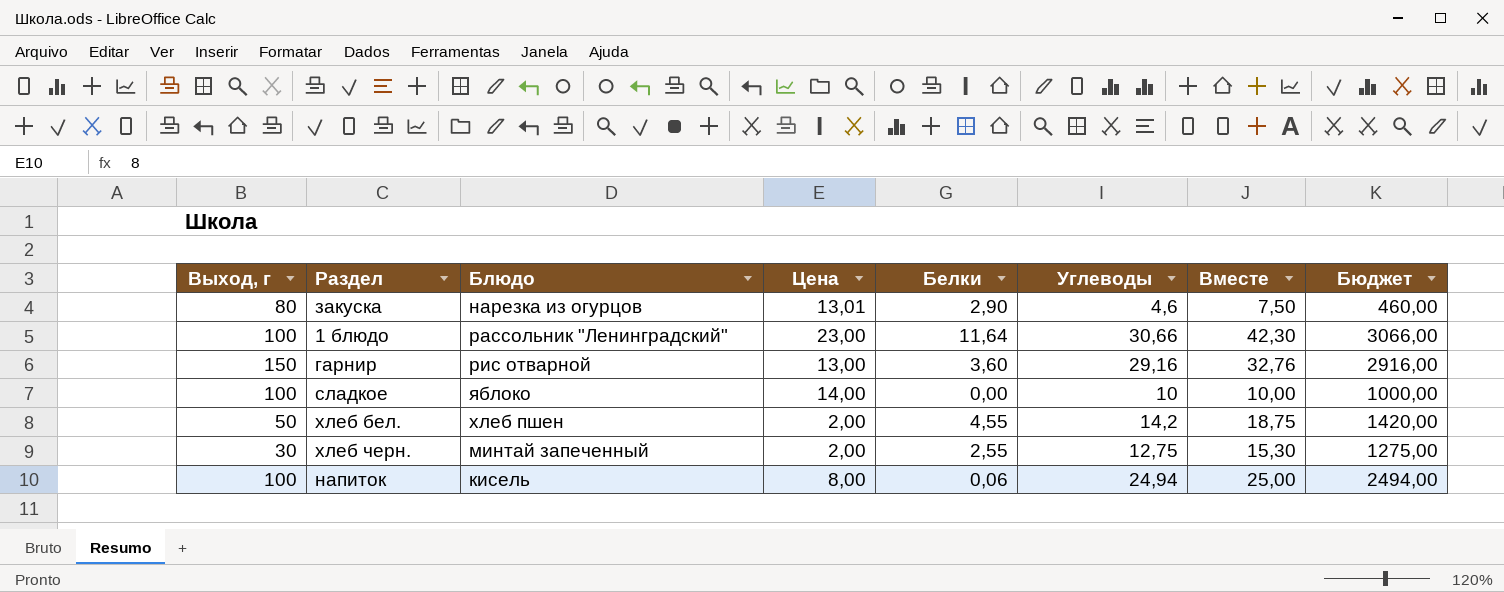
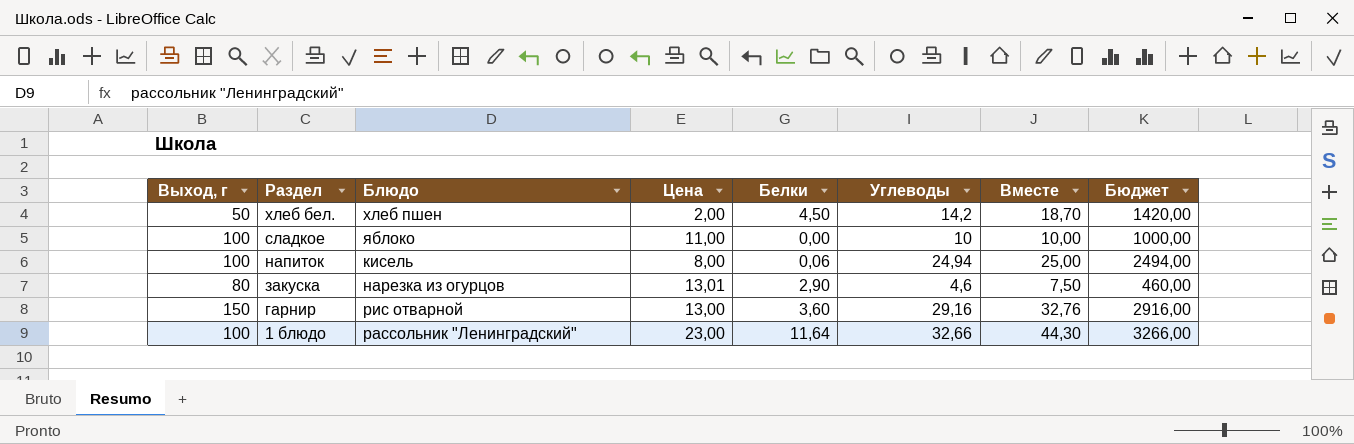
row order: none -> Раздел descending
row хлеб черн.: 30 | минтай запеченный | 2,00 | 2,55 | 12,75 | 15,30 | 1275,00 -> none
хлеб бел. | Белки: 4,55 -> 4,50
хлеб бел. | Вместе: 18,75 -> 18,70
сладкое | Цена: 14,00 -> 11,00
1 блюдо | Углеводы: 30,66 -> 32,66
1 блюдо | Вместе: 42,30 -> 44,30
1 блюдо | Бюджет: 3066,00 -> 3266,00

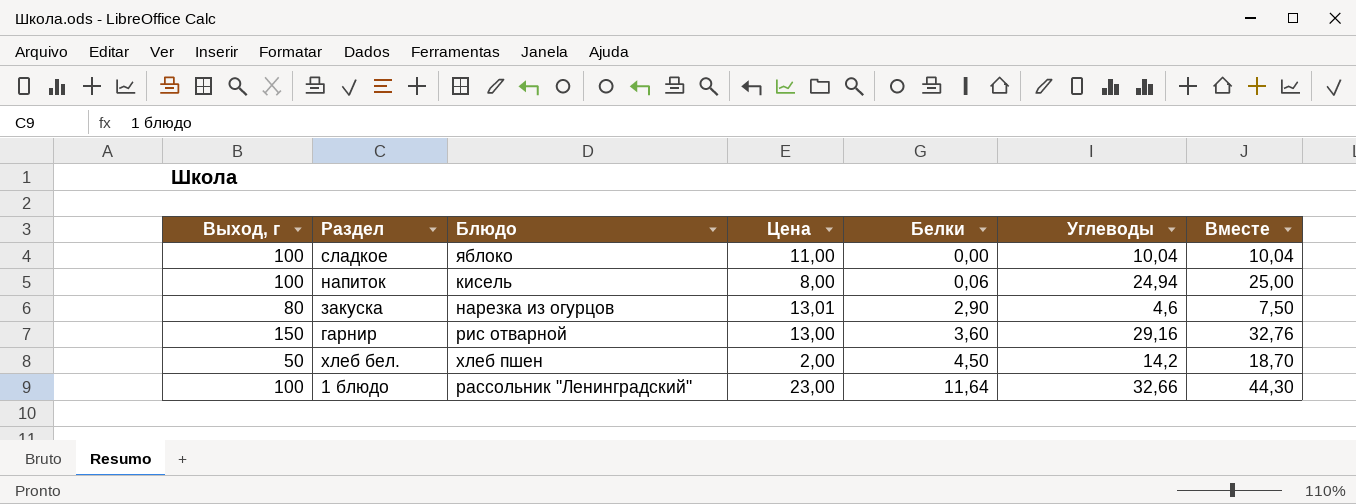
row order: Раздел descending -> Белки ascending
column Бюджет | formula: [Углеводы] * 100 -> none
сладкое | Углеводы: 10 -> 10,04
сладкое | Вместе: 10,00 -> 10,04

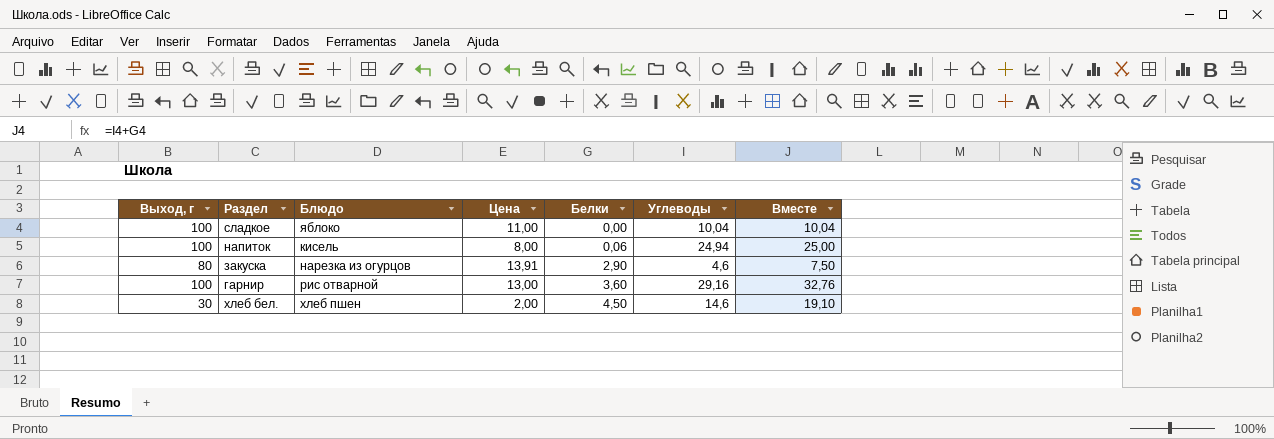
row 1 блюдо: 100 | рассольник "Ленинградский" | 23,00 | 11,64 | 32,66 | 44,30 -> none
закуска | Цена: 13,01 -> 13,91
гарнир | Выход, г: 150 -> 100
хлеб бел. | Выход, г: 50 -> 30
хлеб бел. | Углеводы: 14,2 -> 14,6
хлеб бел. | Вместе: 18,70 -> 19,10

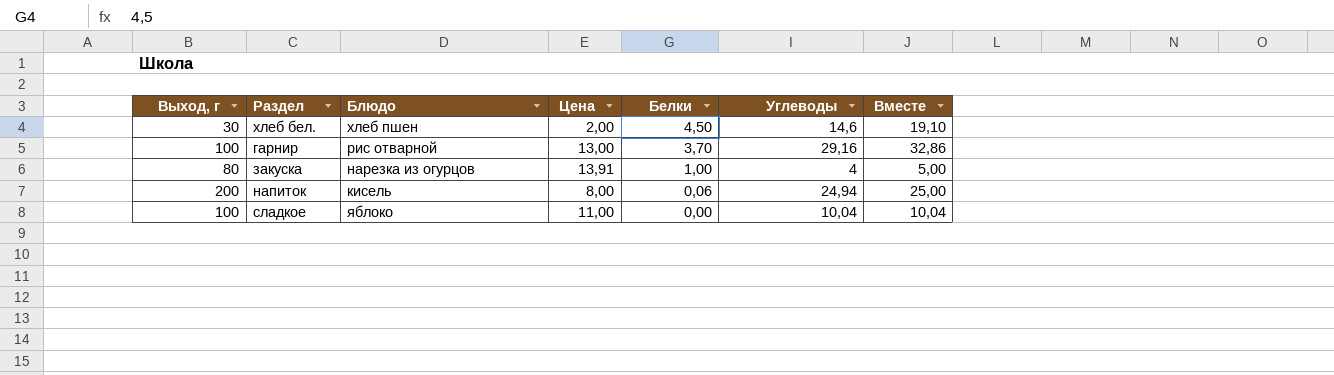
row order: Белки ascending -> Белки descending
гарнир | Белки: 3,60 -> 3,70
гарнир | Вместе: 32,76 -> 32,86
закуска | Белки: 2,90 -> 1,00
закуска | Углеводы: 4,6 -> 4
закуска | Вместе: 7,50 -> 5,00
напиток | Выход, г: 100 -> 200

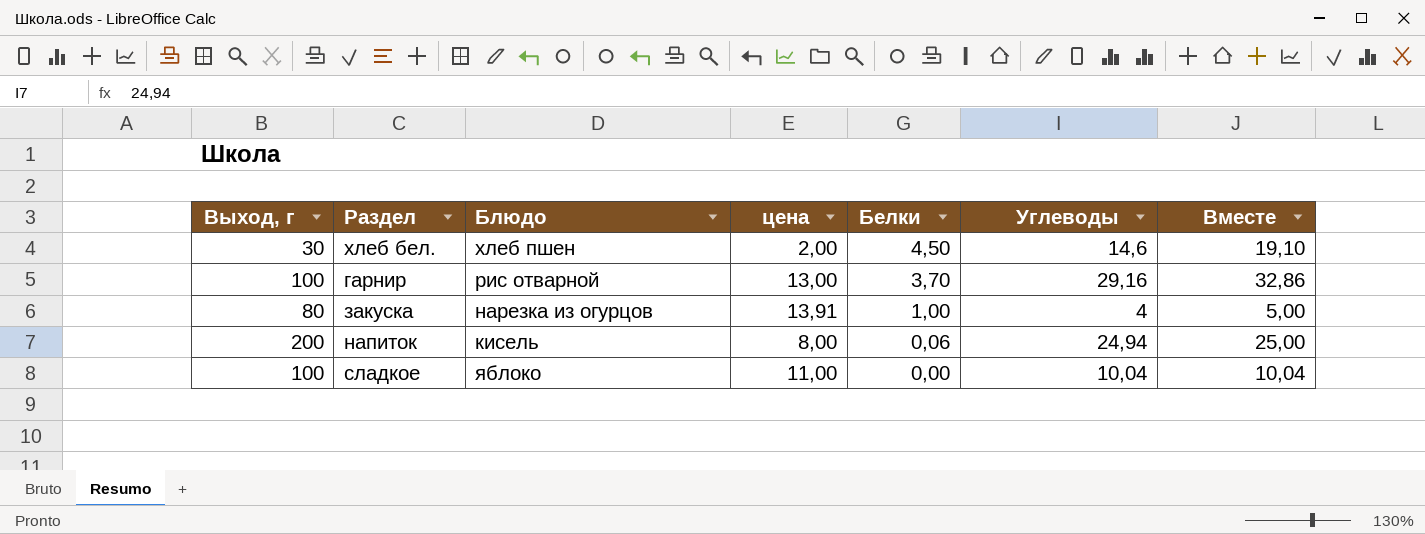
column name: Цена -> цена

